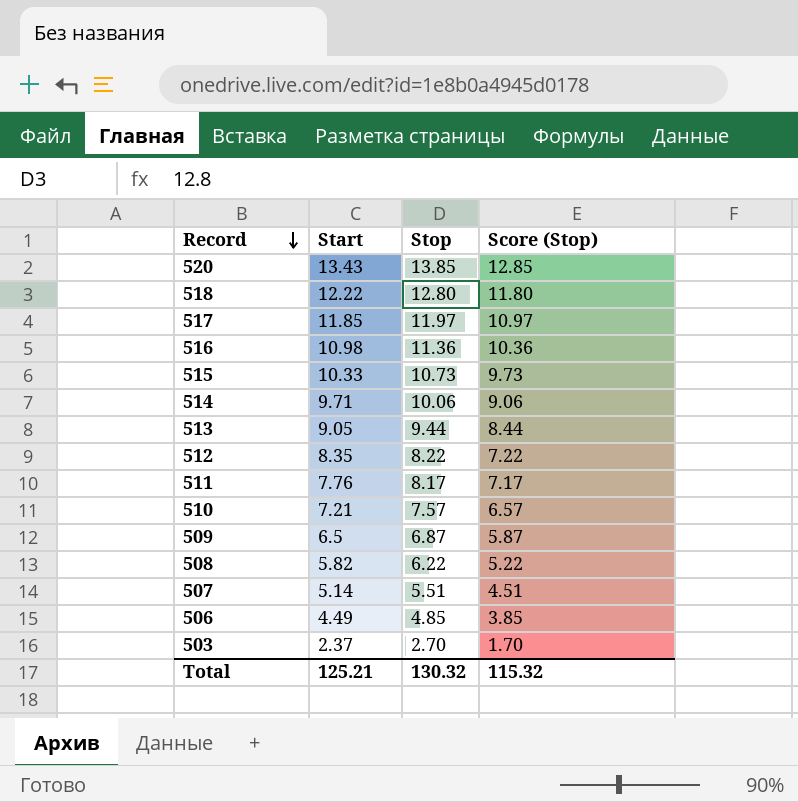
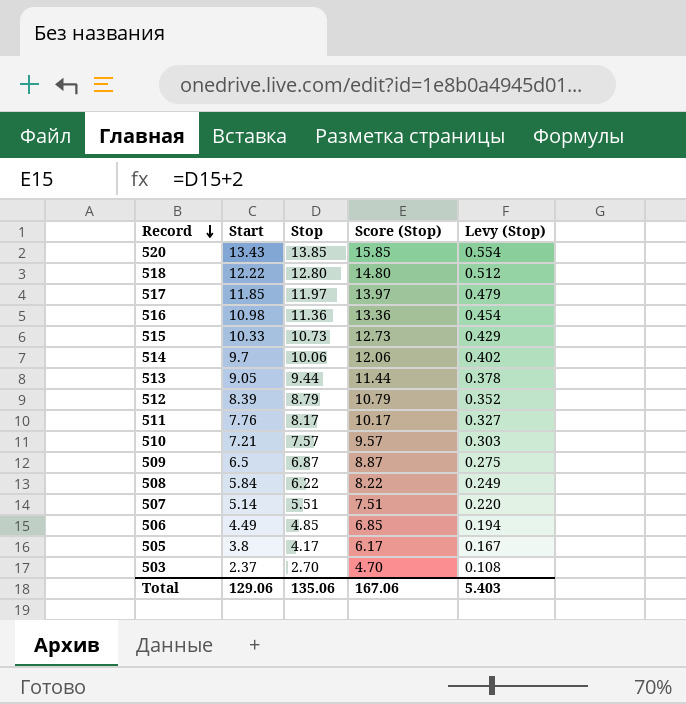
column Score (Stop) | formula: [Stop] - 1 -> [Stop] + 2
column Levy (Stop) | formula: none -> [Stop] * 0.04
514 | Start: 9.71 -> 9.7
512 | Start: 8.35 -> 8.39
512 | Stop: 8.22 -> 8.79
508 | Start: 5.82 -> 5.84
row 505: none -> 3.8 | 4.17 | 6.17 | 0.167
Total | Start: 125.21 -> 129.06
Total | Stop: 130.32 -> 135.06
Total | Score (Stop): 115.32 -> 167.06

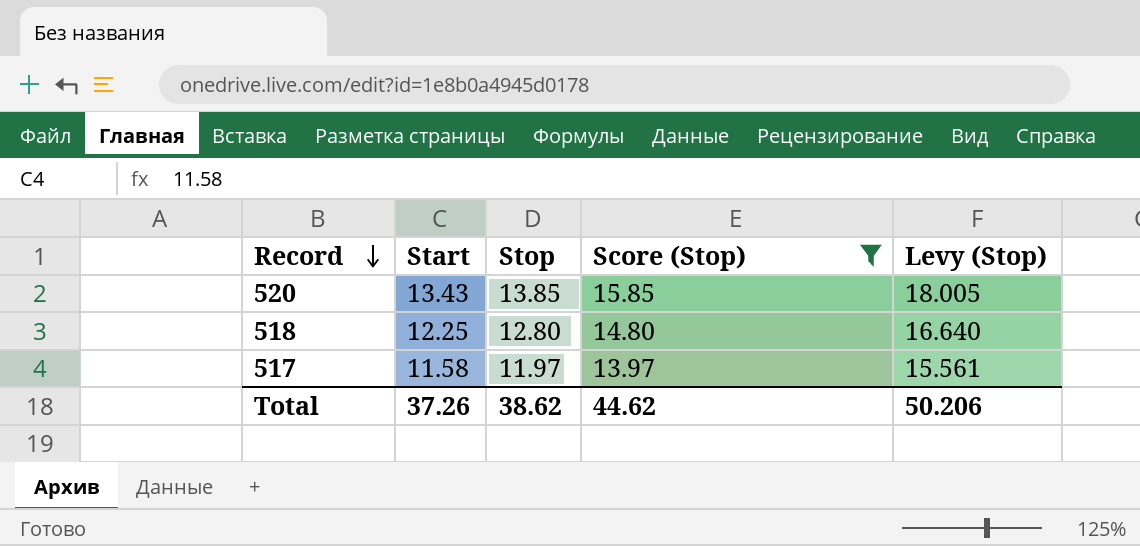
filter: none -> Score (Stop) >= 13.97
column Levy (Stop) | formula: [Stop] * 0.04 -> [Stop] * 1.3
518 | Start: 12.22 -> 12.25
517 | Start: 11.85 -> 11.58
Total | Start: 129.06 -> 37.26
Total | Stop: 135.06 -> 38.62
Total | Score (Stop): 167.06 -> 44.62
Total | Levy (Stop): 5.403 -> 50.206

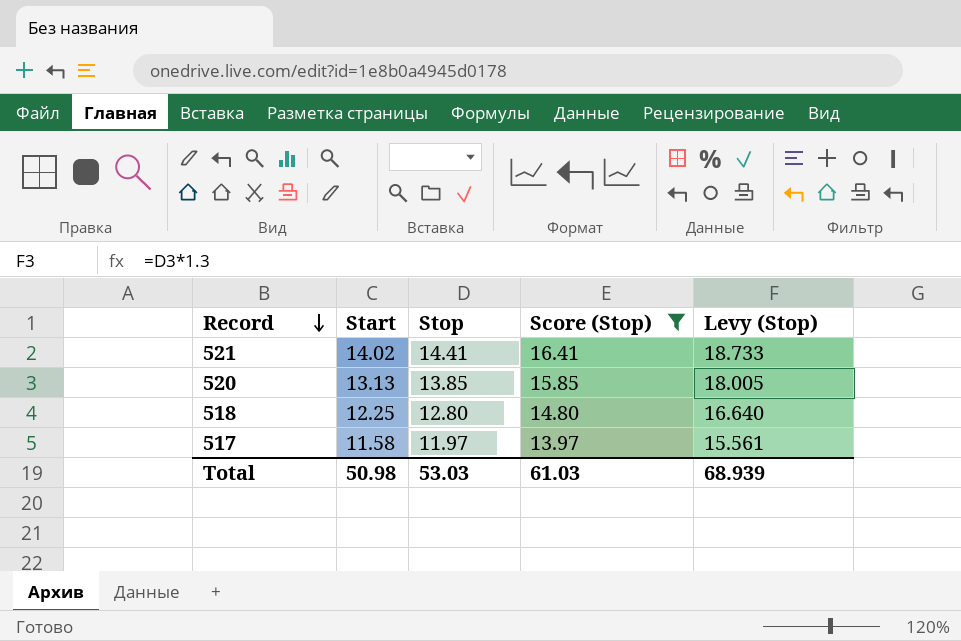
row 521: none -> 14.02 | 14.41 | 16.41 | 18.733
520 | Start: 13.43 -> 13.13
Total | Start: 37.26 -> 50.98
Total | Stop: 38.62 -> 53.03
Total | Score (Stop): 44.62 -> 61.03
Total | Levy (Stop): 50.206 -> 68.939

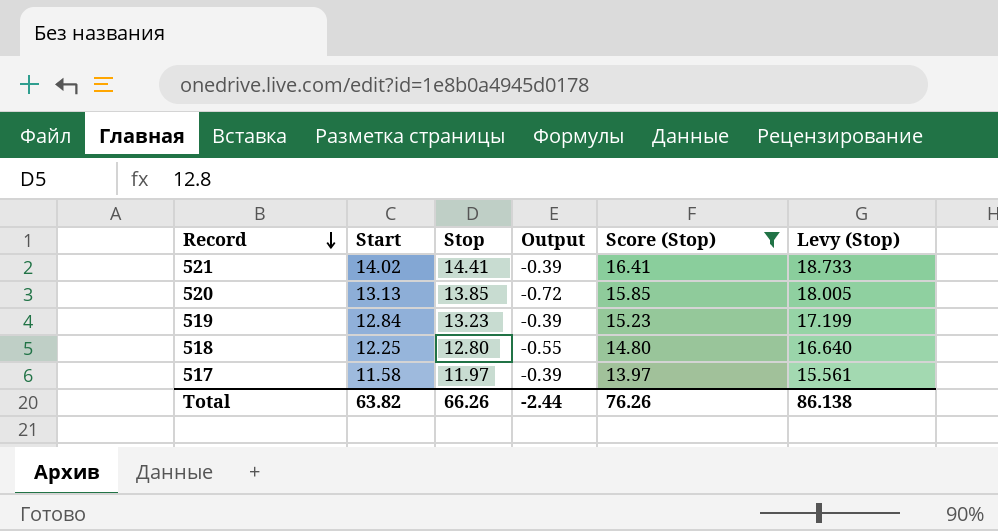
column Output | formula: none -> [Start] - [Stop]
row 519: none -> 12.84 | 13.23 | -0.39 | 15.23 | 17.199
Total | Start: 50.98 -> 63.82
Total | Stop: 53.03 -> 66.26
Total | Score (Stop): 61.03 -> 76.26
Total | Levy (Stop): 68.939 -> 86.138

